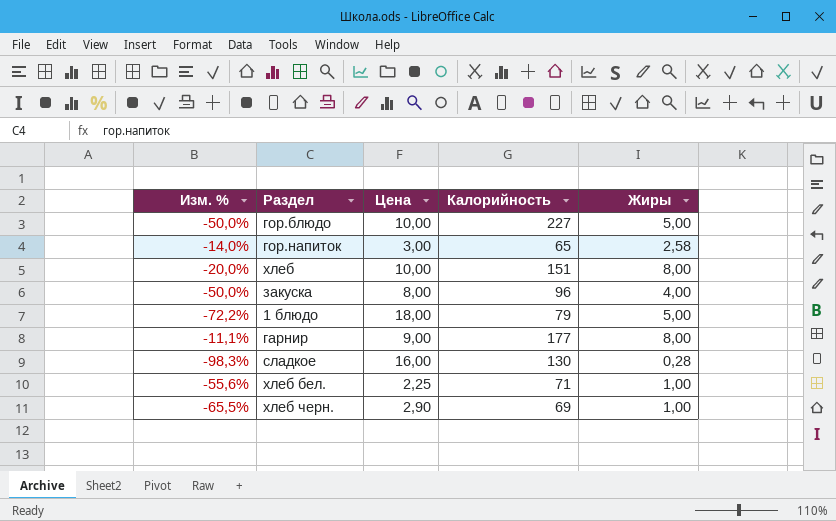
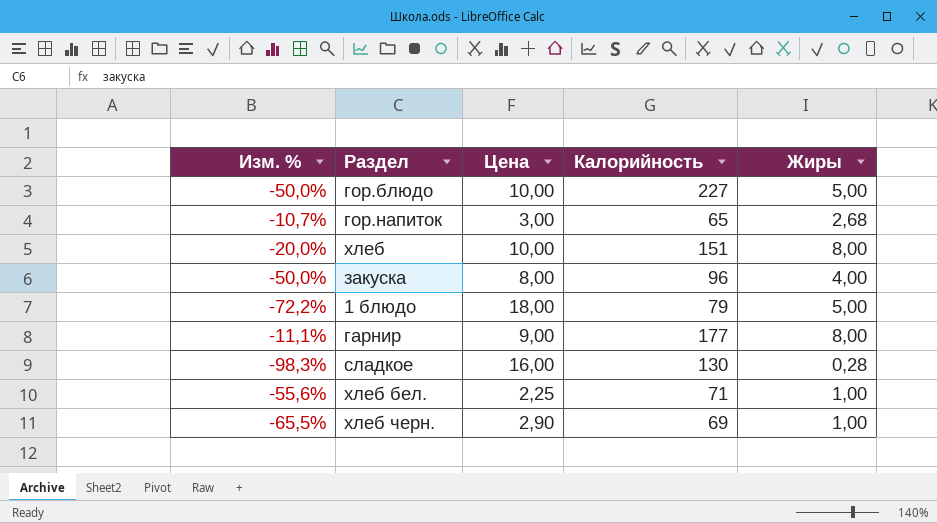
гор.напиток | Изм. %: -14,0% -> -10,7%
гор.напиток | Жиры: 2,58 -> 2,68

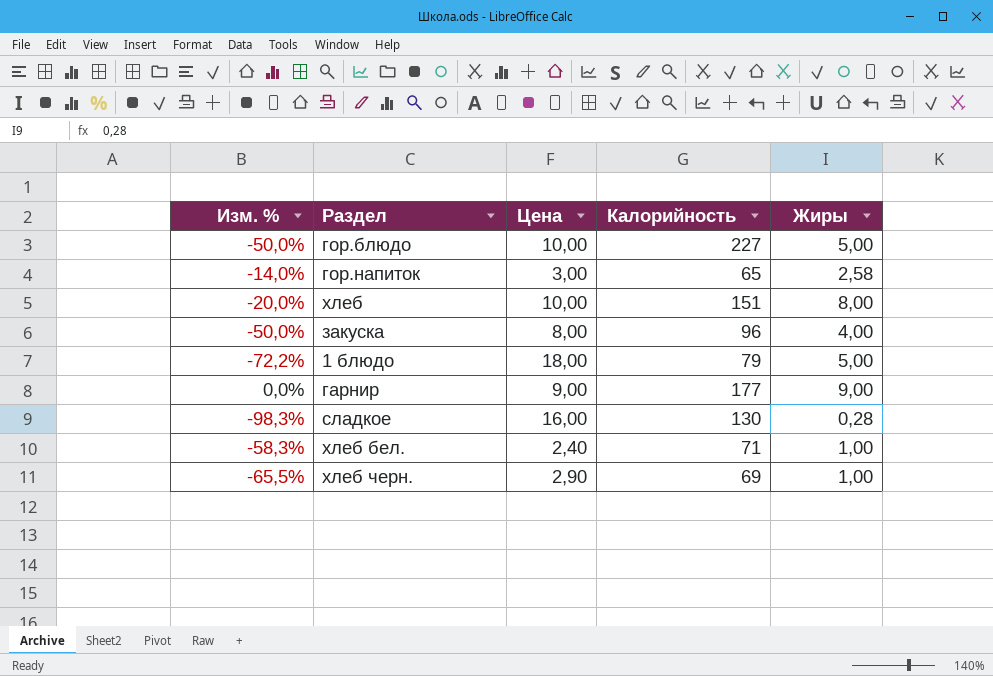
гор.напиток | Изм. %: -10,7% -> -14,0%
гор.напиток | Жиры: 2,68 -> 2,58
гарнир | Изм. %: -11,1% -> 0,0%
гарнир | Жиры: 8,00 -> 9,00
хлеб бел. | Изм. %: -55,6% -> -58,3%
хлеб бел. | Цена: 2,25 -> 2,40

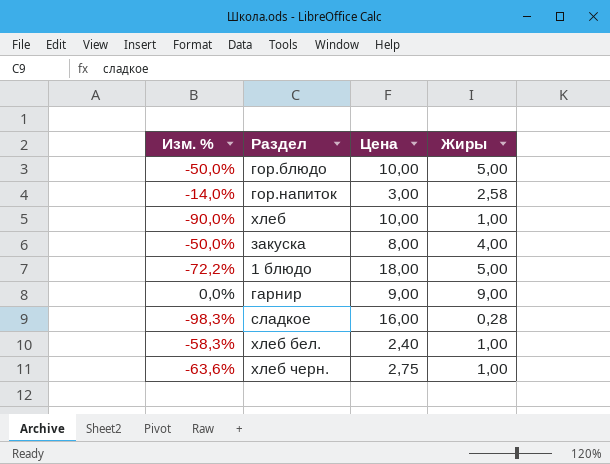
column Калорийность | position: 4 -> none
хлеб | Изм. %: -20,0% -> -90,0%
хлеб | Жиры: 8,00 -> 1,00
хлеб черн. | Изм. %: -65,5% -> -63,6%
хлеб черн. | Цена: 2,90 -> 2,75

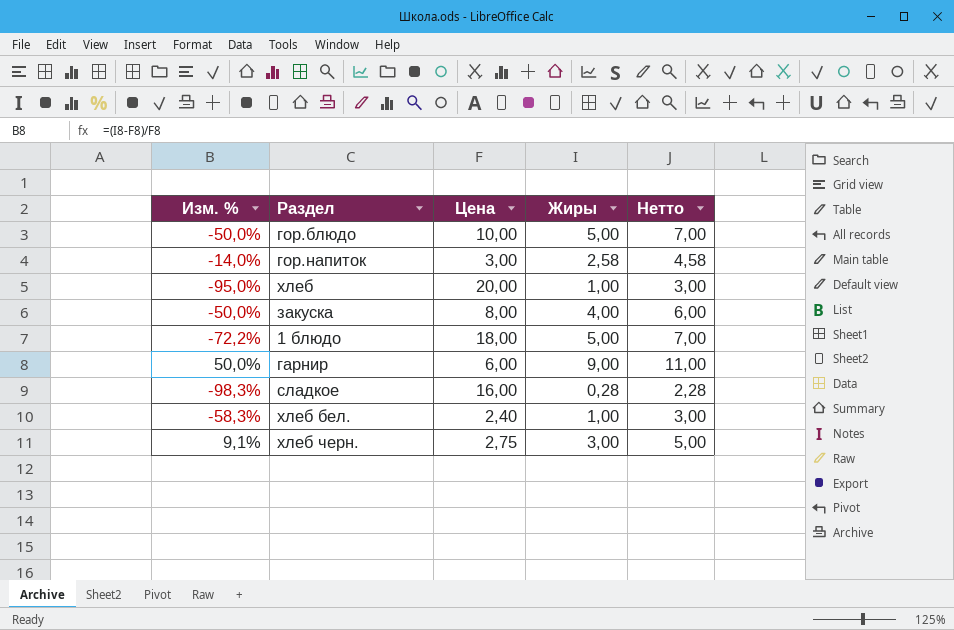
column Нетто | formula: none -> [Жиры] + 2
хлеб | Изм. %: -90,0% -> -95,0%
хлеб | Цена: 10,00 -> 20,00
гарнир | Изм. %: 0,0% -> 50,0%
гарнир | Цена: 9,00 -> 6,00
хлеб черн. | Изм. %: -63,6% -> 9,1%
хлеб черн. | Жиры: 1,00 -> 3,00

